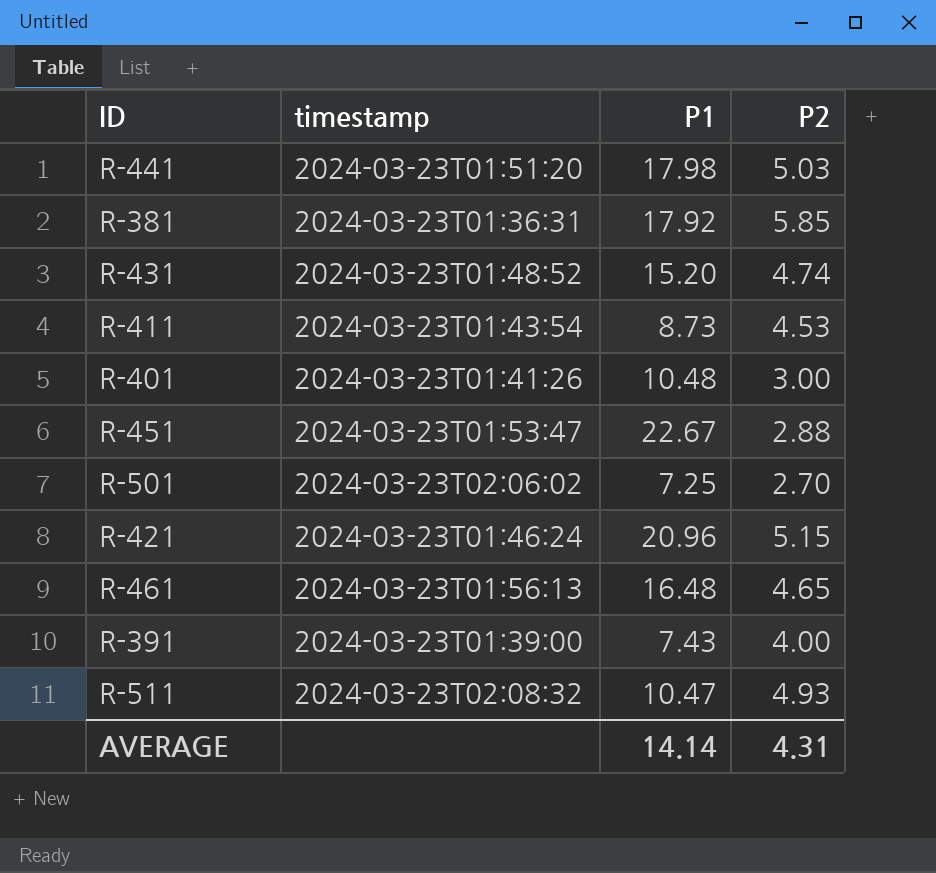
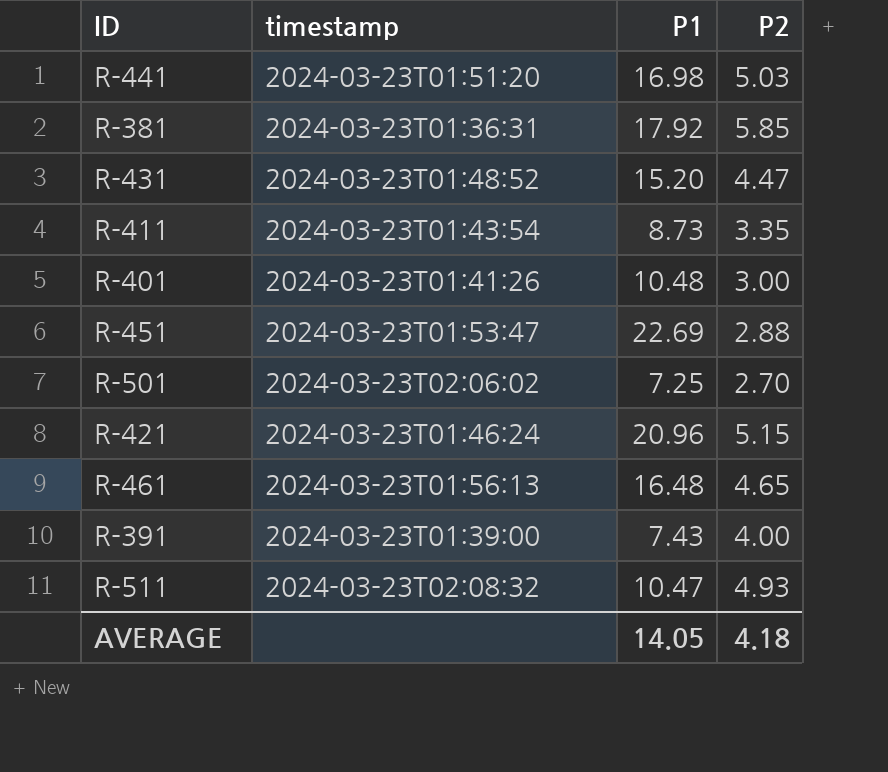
R-441 | P1: 17.98 -> 16.98
R-431 | P2: 4.74 -> 4.47
R-411 | P2: 4.53 -> 3.35
R-451 | P1: 22.67 -> 22.69
AVERAGE | P1: 14.14 -> 14.05
AVERAGE | P2: 4.31 -> 4.18

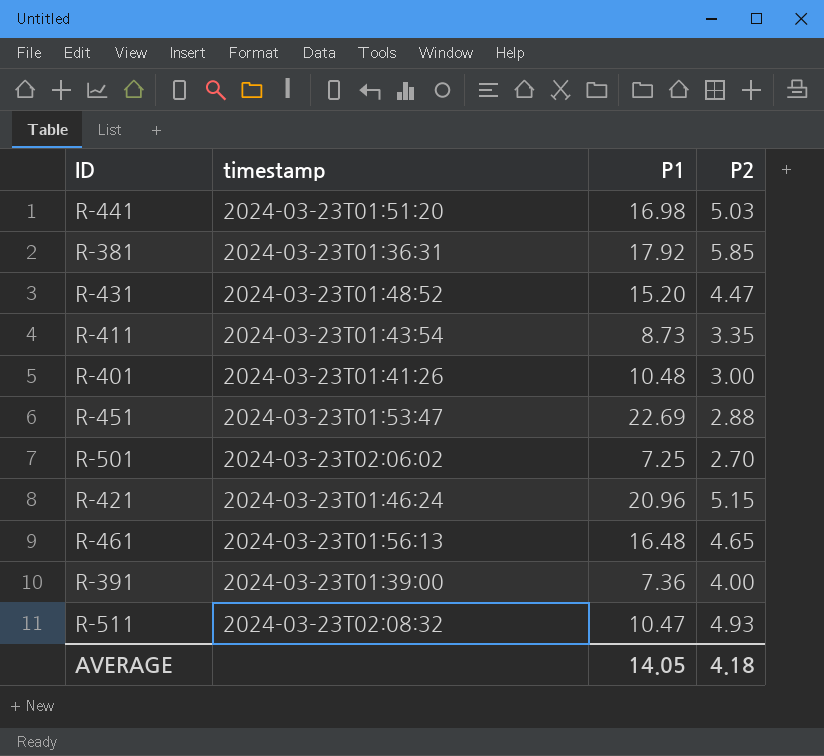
R-391 | P1: 7.43 -> 7.36

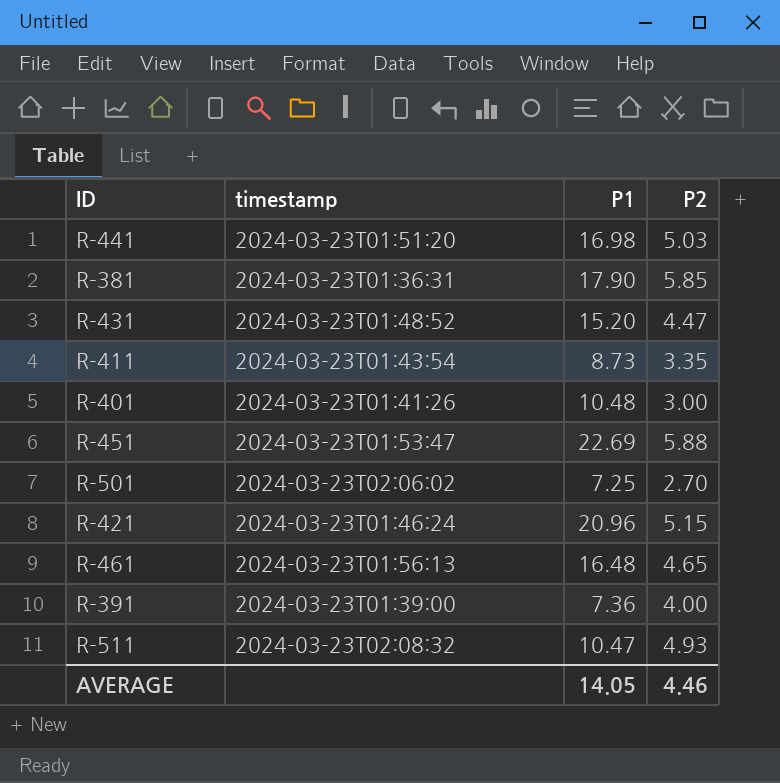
R-381 | P1: 17.92 -> 17.90
R-451 | P2: 2.88 -> 5.88
AVERAGE | P2: 4.18 -> 4.46

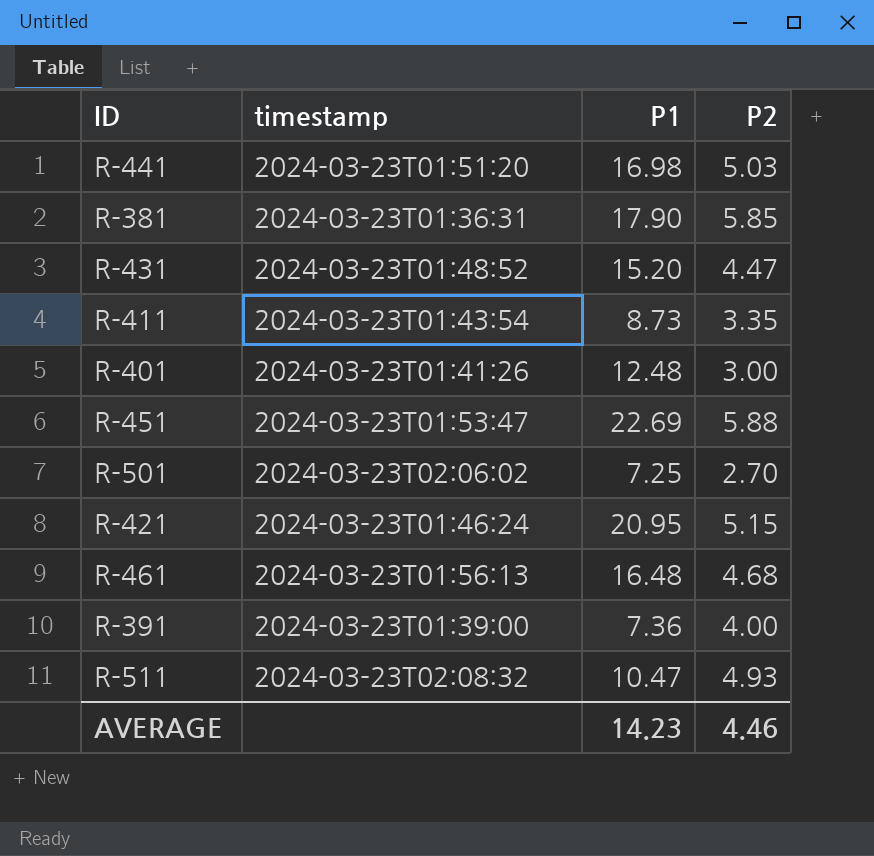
R-401 | P1: 10.48 -> 12.48
R-421 | P1: 20.96 -> 20.95
R-461 | P2: 4.65 -> 4.68
AVERAGE | P1: 14.05 -> 14.23

